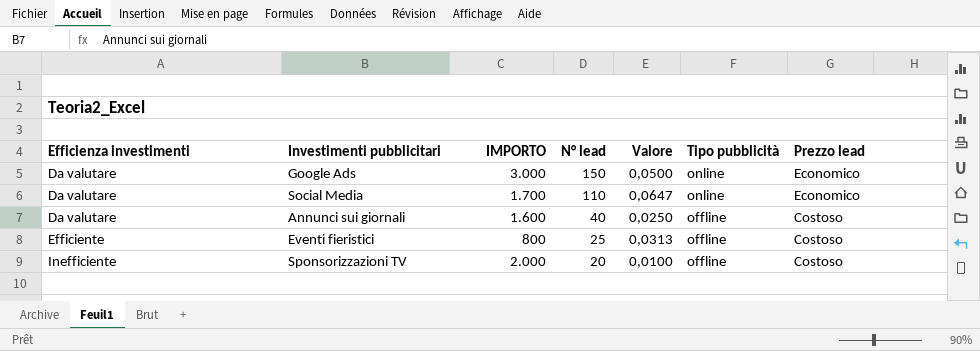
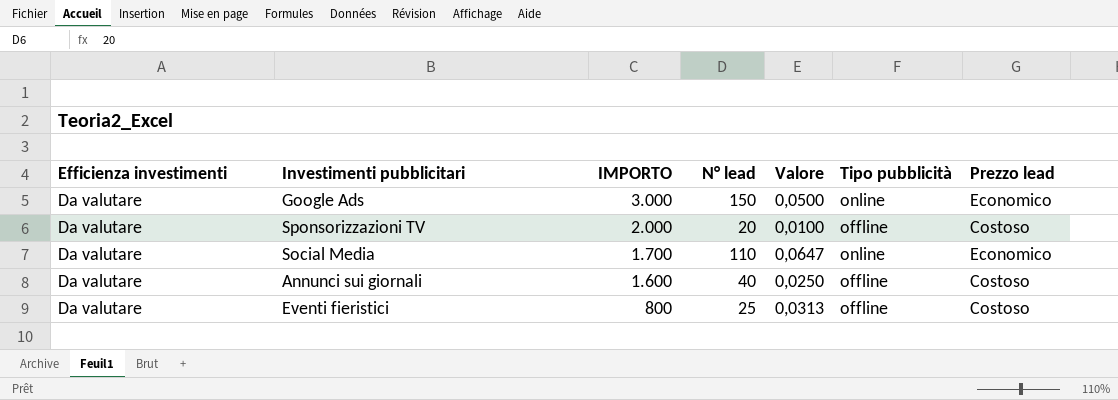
row order: Efficienza investimenti ascending -> IMPORTO descending
Sponsorizzazioni TV | Efficienza investimenti: Inefficiente -> Da valutare
Eventi fieristici | Efficienza investimenti: Efficiente -> Da valutare

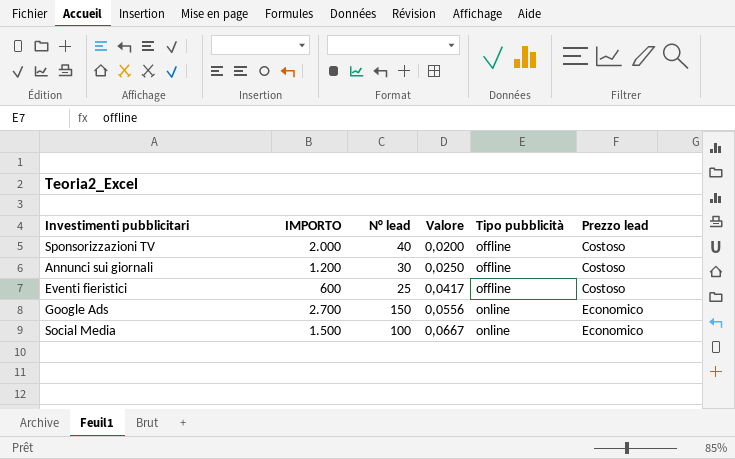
row order: IMPORTO descending -> Valore ascending
column Efficienza investimenti | position: 1 -> none
Sponsorizzazioni TV | N° lead: 20 -> 40
Sponsorizzazioni TV | Valore: 0,0100 -> 0,0200
Annunci sui giornali | IMPORTO: 1.600 -> 1.200
Annunci sui giornali | N° lead: 40 -> 30
Eventi fieristici | IMPORTO: 800 -> 600
Eventi fieristici | Valore: 0,0313 -> 0,0417
Google Ads | IMPORTO: 3.000 -> 2.700
Google Ads | Valore: 0,0500 -> 0,0556
Social Media | IMPORTO: 1.700 -> 1.500
Social Media | N° lead: 110 -> 100
Social Media | Valore: 0,0647 -> 0,0667

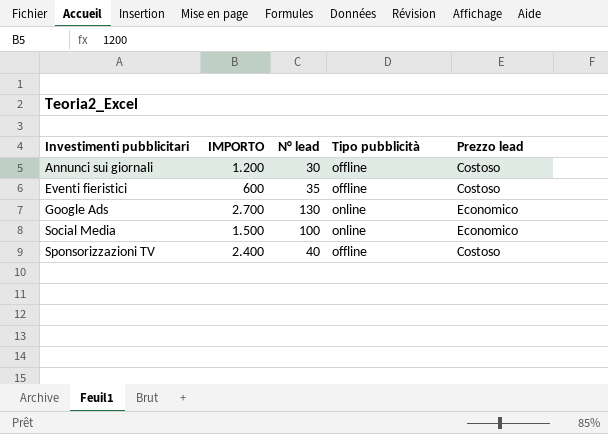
row order: Valore ascending -> Investimenti pubblicitari ascending
column Valore | formula: [N° lead] / [IMPORTO] -> none
Eventi fieristici | N° lead: 25 -> 35
Google Ads | N° lead: 150 -> 130
Sponsorizzazioni TV | IMPORTO: 2.000 -> 2.400

